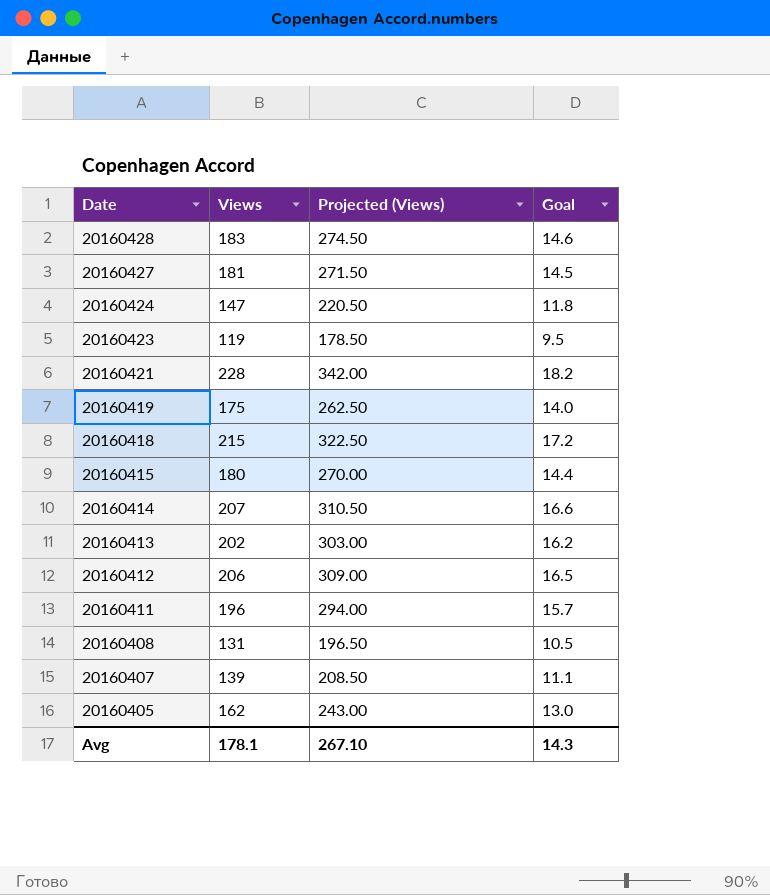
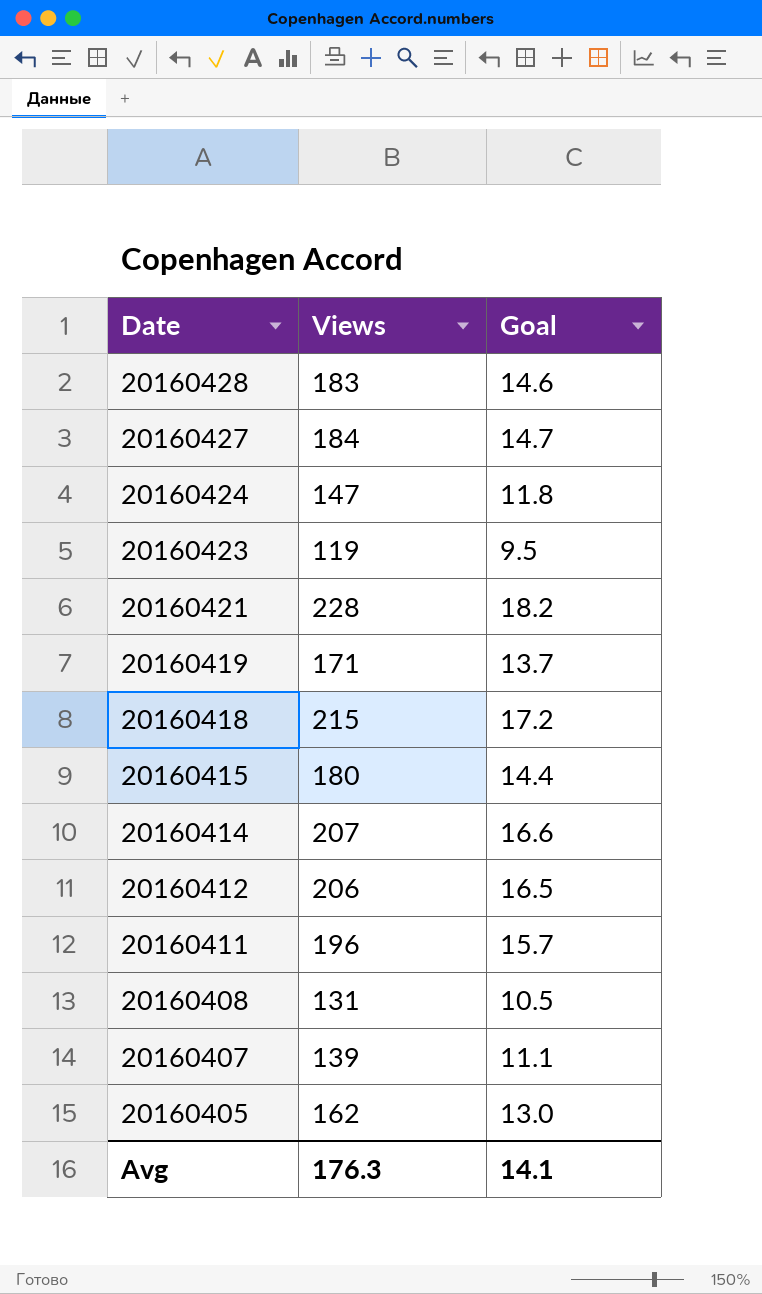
column Projected (Views) | formula: [Views] * 1.5 -> none
row 20160413: 202 | 303.00 | 16.2 -> none
20160427 | Views: 181 -> 184
20160427 | Goal: 14.5 -> 14.7
20160419 | Views: 175 -> 171
20160419 | Goal: 14.0 -> 13.7
Avg | Views: 178.1 -> 176.3
Avg | Goal: 14.3 -> 14.1

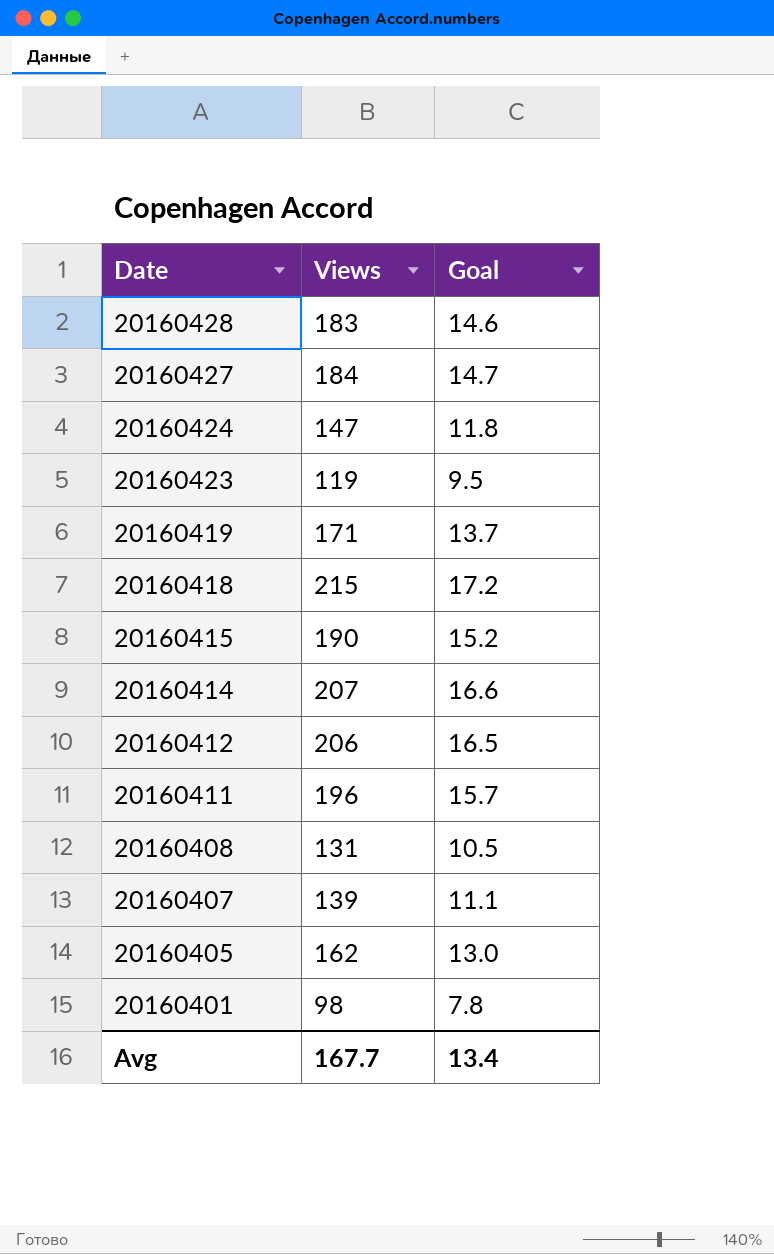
row 20160421: 228 | 18.2 -> none
20160415 | Views: 180 -> 190
20160415 | Goal: 14.4 -> 15.2
row 20160401: none -> 98 | 7.8
Avg | Views: 176.3 -> 167.7
Avg | Goal: 14.1 -> 13.4

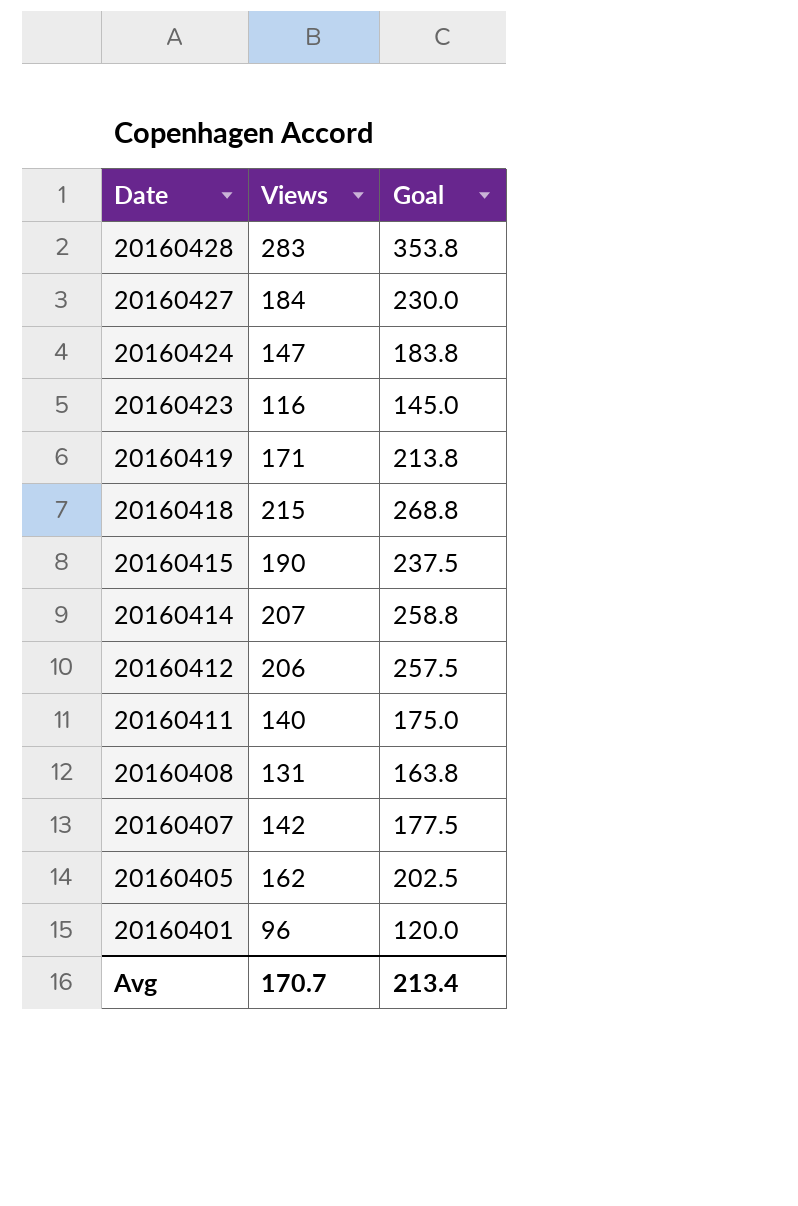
column Goal | formula: [Views] * 0.08 -> [Views] * 1.25
20160428 | Views: 183 -> 283
20160423 | Views: 119 -> 116
20160411 | Views: 196 -> 140
20160407 | Views: 139 -> 142
20160401 | Views: 98 -> 96
Avg | Views: 167.7 -> 170.7
Avg | Goal: 13.4 -> 213.4

